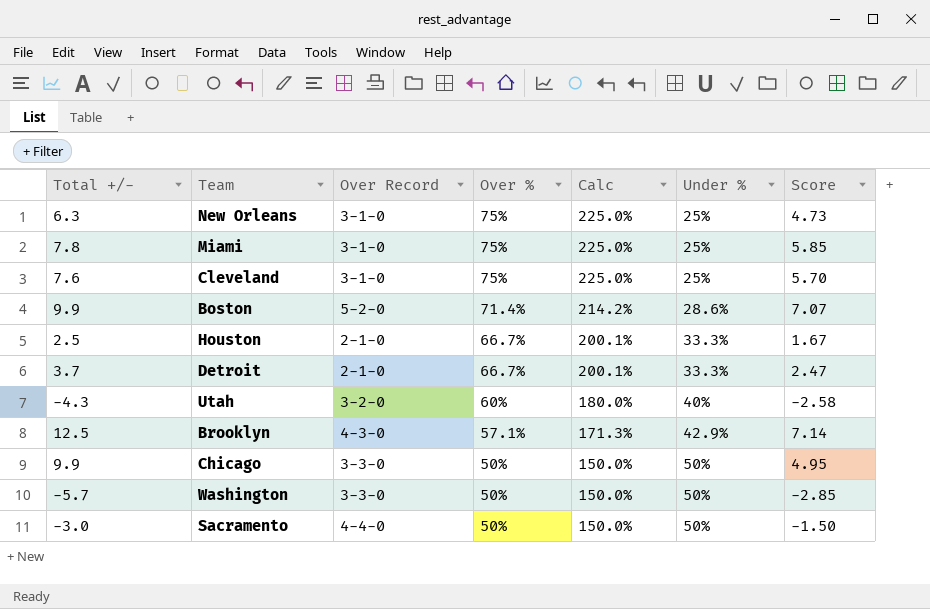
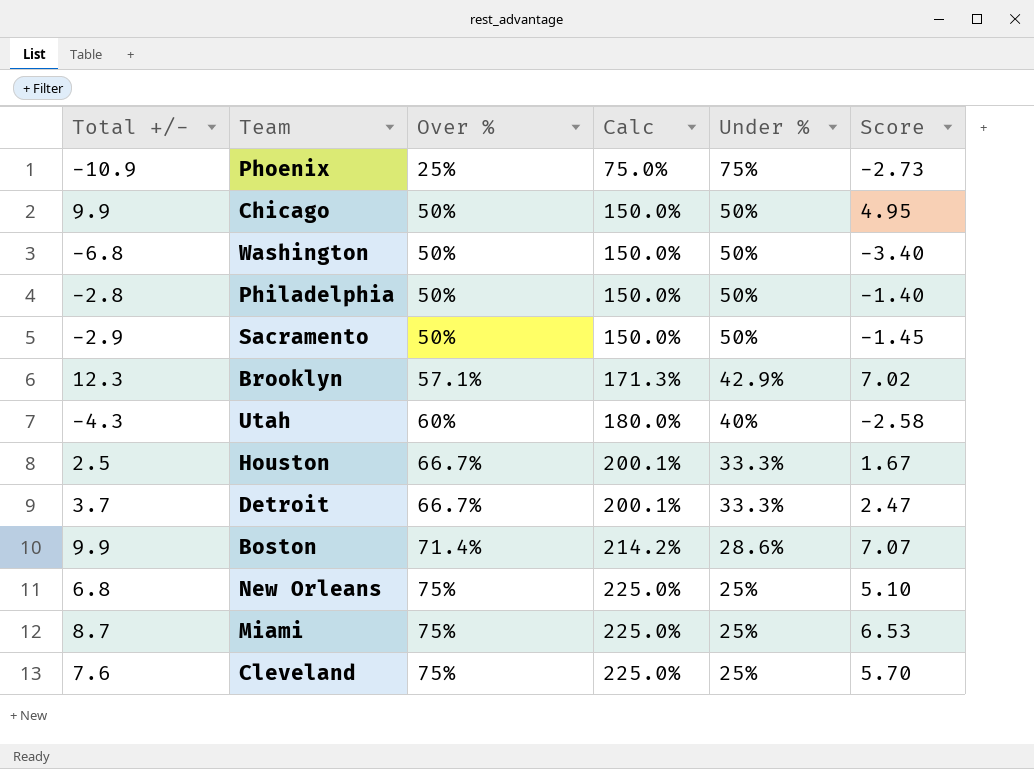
row order: Over % descending -> Over % ascending
column Over Record | position: 3 -> none
row Phoenix: none -> -10.9 | 25% | 75.0% | 75% | -2.73
Washington | Total +/-: -5.7 -> -6.8
Washington | Score: -2.85 -> -3.40
row Philadelphia: none -> -2.8 | 50% | 150.0% | 50% | -1.40
Sacramento | Total +/-: -3.0 -> -2.9
Sacramento | Score: -1.50 -> -1.45
Brooklyn | Total +/-: 12.5 -> 12.3
Brooklyn | Score: 7.14 -> 7.02
New Orleans | Total +/-: 6.3 -> 6.8
New Orleans | Score: 4.73 -> 5.10
Miami | Total +/-: 7.8 -> 8.7
Miami | Score: 5.85 -> 6.53

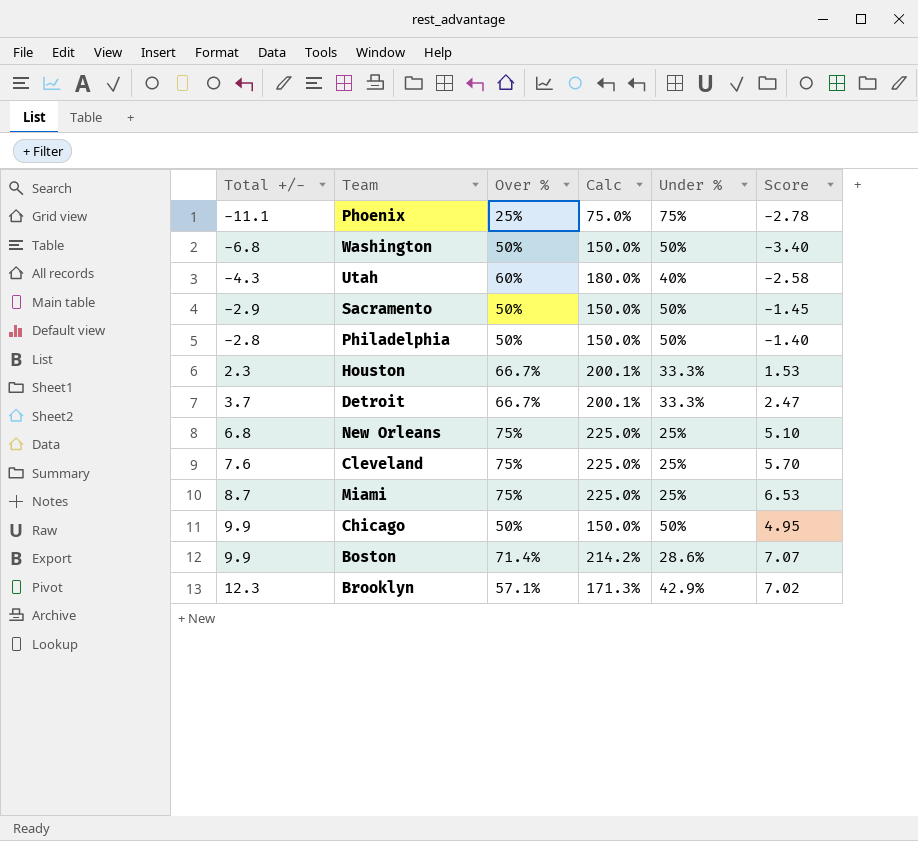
row order: Over % ascending -> Total +/- ascending
Phoenix | Total +/-: -10.9 -> -11.1
Phoenix | Score: -2.73 -> -2.78
Houston | Total +/-: 2.5 -> 2.3
Houston | Score: 1.67 -> 1.53

